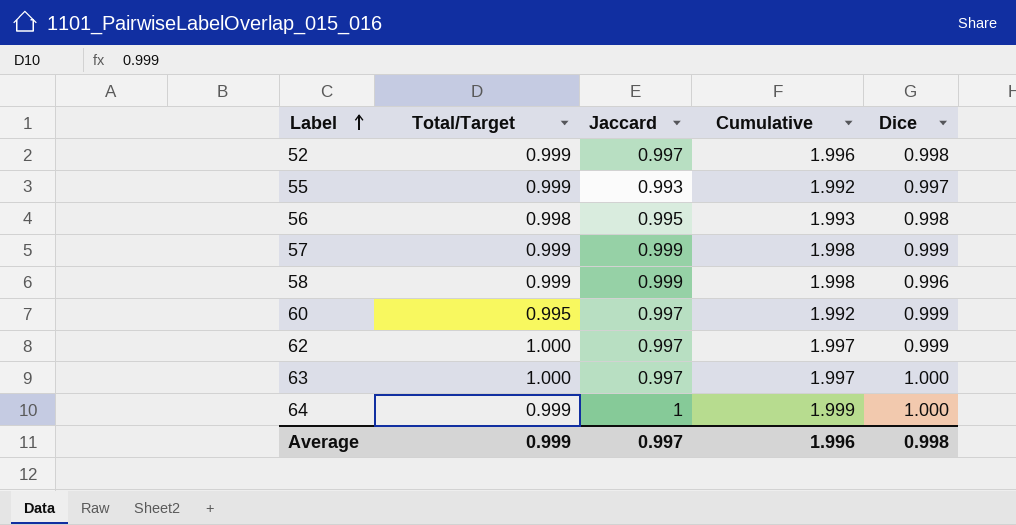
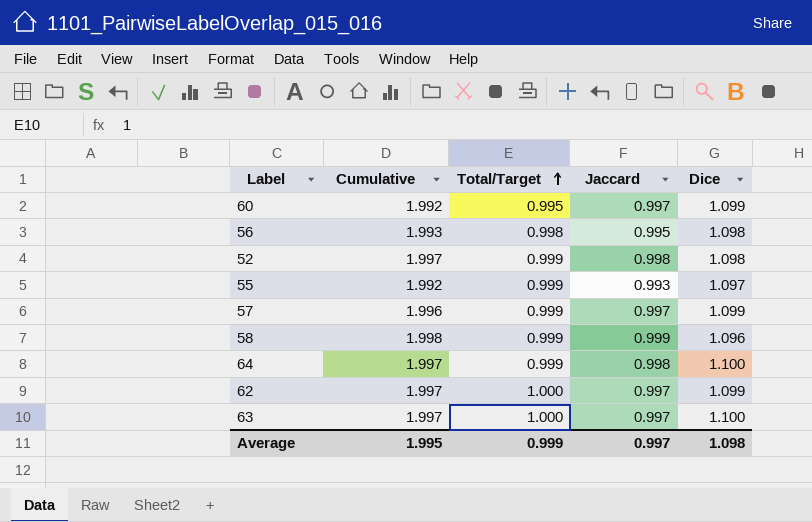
row order: Label ascending -> Total/Target ascending
column Cumulative | position: 4 -> 2
60 | Dice: 0.999 -> 1.099
56 | Dice: 0.998 -> 1.098
52 | Cumulative: 1.996 -> 1.997
52 | Jaccard: 0.997 -> 0.998
52 | Dice: 0.998 -> 1.098
55 | Dice: 0.997 -> 1.097
57 | Cumulative: 1.998 -> 1.996
57 | Jaccard: 0.999 -> 0.997
57 | Dice: 0.999 -> 1.099
58 | Dice: 0.996 -> 1.096
64 | Cumulative: 1.999 -> 1.997
64 | Jaccard: 1 -> 0.998
64 | Dice: 1.000 -> 1.100
62 | Dice: 0.999 -> 1.099
63 | Dice: 1.000 -> 1.100
Average | Cumulative: 1.996 -> 1.995
Average | Dice: 0.998 -> 1.098

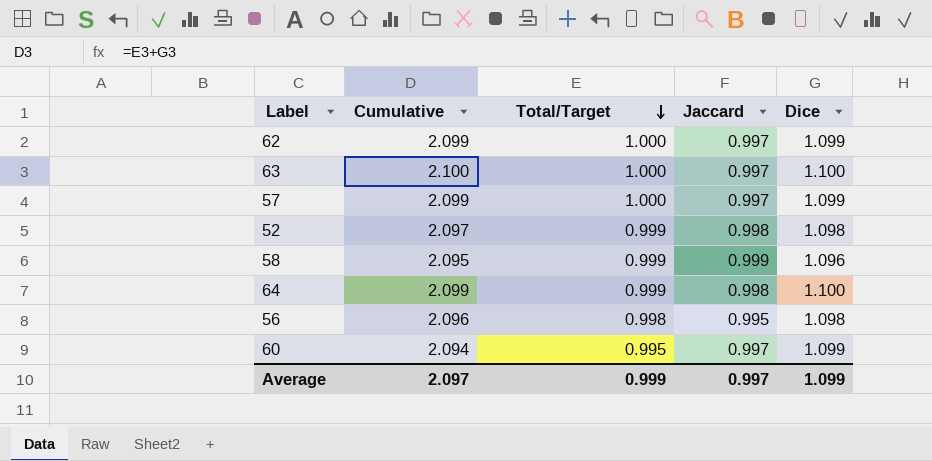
row order: Total/Target ascending -> Total/Target descending
column Cumulative | formula: [Total/Target] + [Jaccard] -> [Total/Target] + [Dice]
row 55: 1.992 | 0.999 | 0.993 | 1.097 -> none
57 | Total/Target: 0.999 -> 1.000
Average | Cumulative: 1.995 -> 2.097
Average | Dice: 1.098 -> 1.099

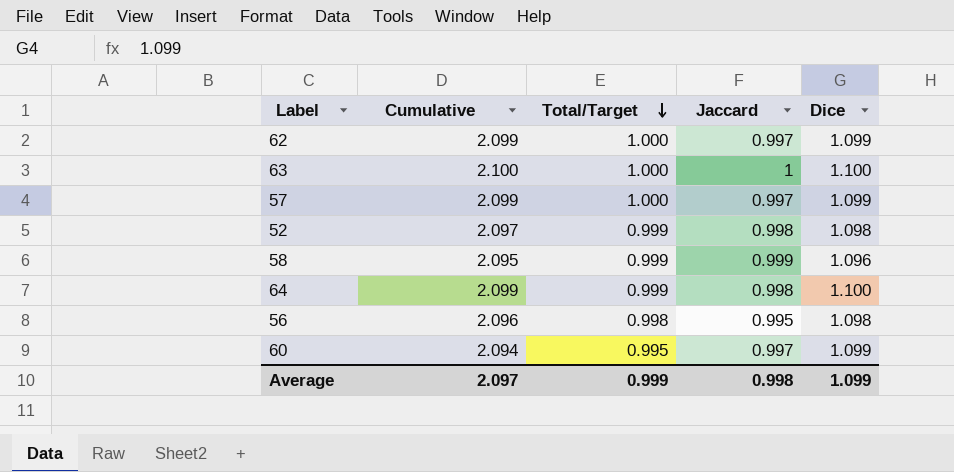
63 | Jaccard: 0.997 -> 1
Average | Jaccard: 0.997 -> 0.998

